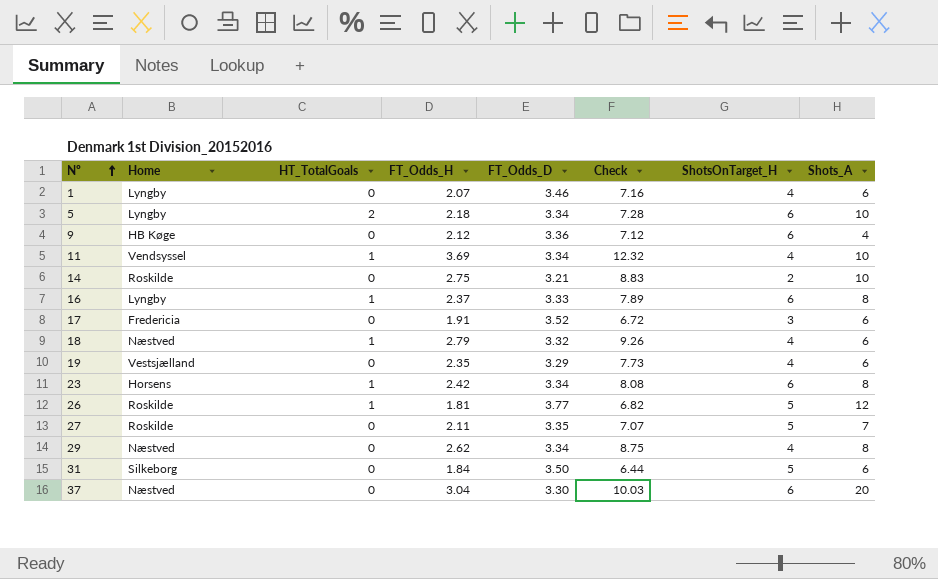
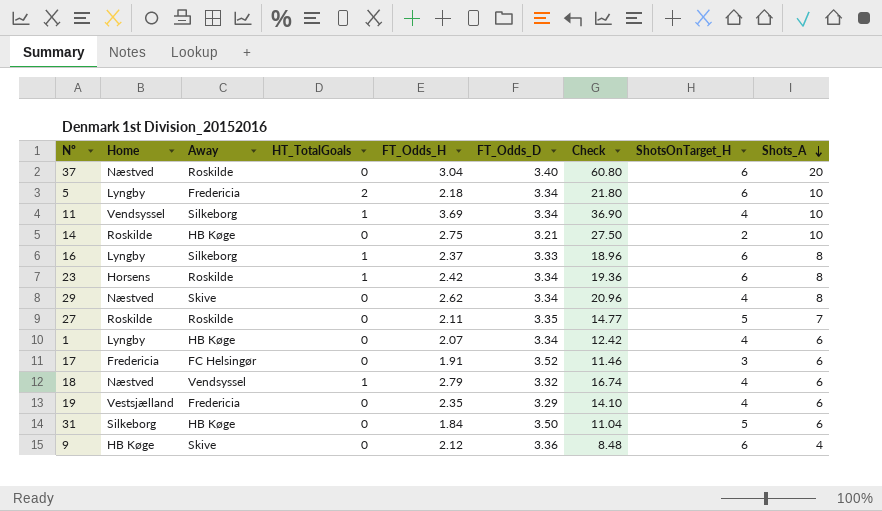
row order: Nº ascending -> Shots_A descending
column Away | position: none -> 3
column Check | formula: [FT_Odds_H] * [FT_Odds_D] -> [FT_Odds_H] * [Shots_A]
row 26: Roskilde | 1 | 1.81 | 3.77 | 6.82 | 5 | 12 -> none
37 | FT_Odds_D: 3.30 -> 3.40
1 | FT_Odds_D: 3.46 -> 3.34

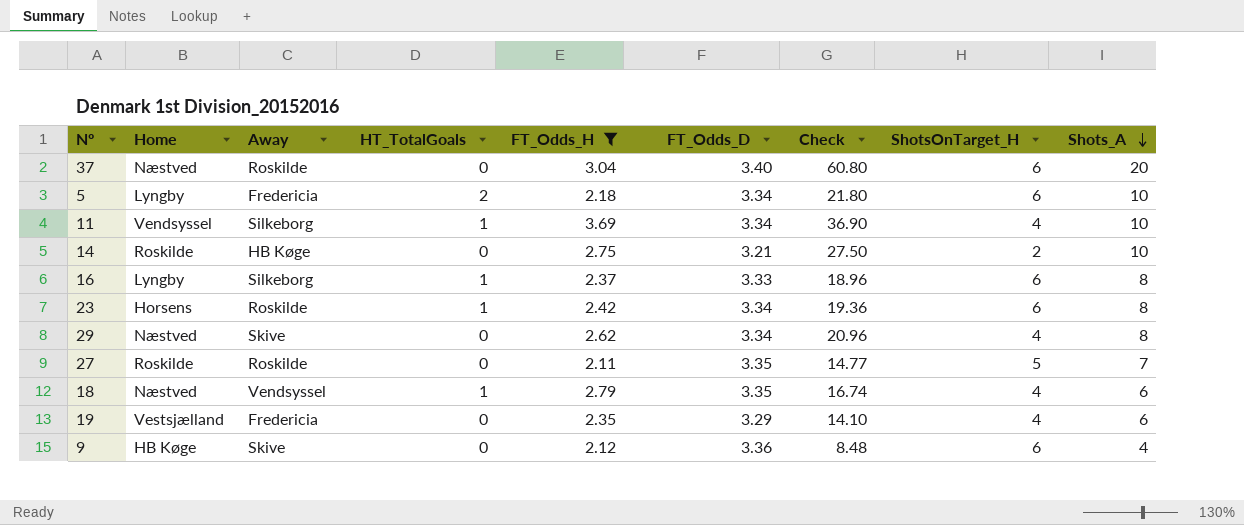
filter: none -> FT_Odds_H >= 2.11
18 | FT_Odds_D: 3.32 -> 3.35

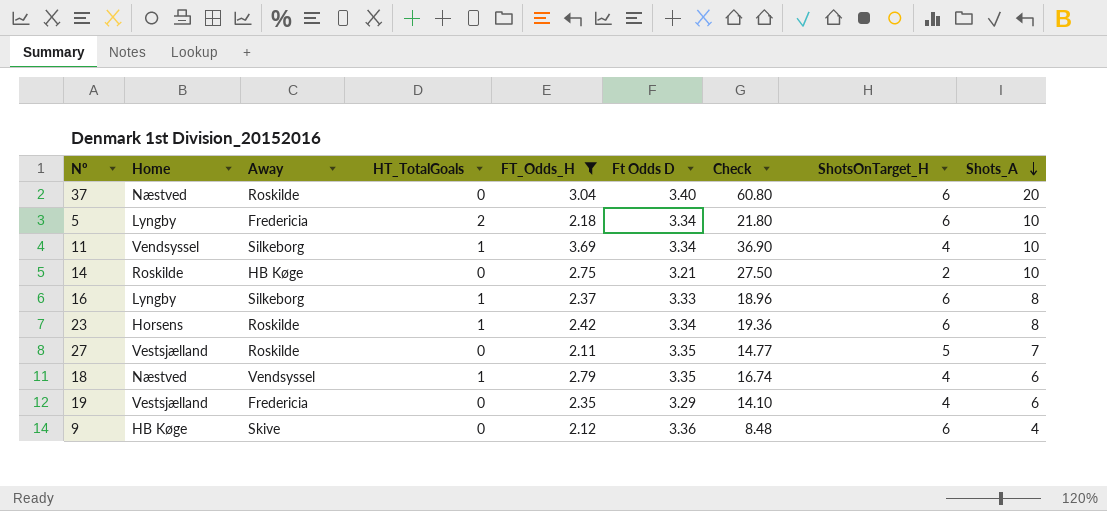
column name: FT_Odds_D -> Ft Odds D
row 29: Næstved | Skive | 0 | 2.62 | 3.34 | 20.96 | 4 | 8 -> none
27 | Home: Roskilde -> Vestsjælland

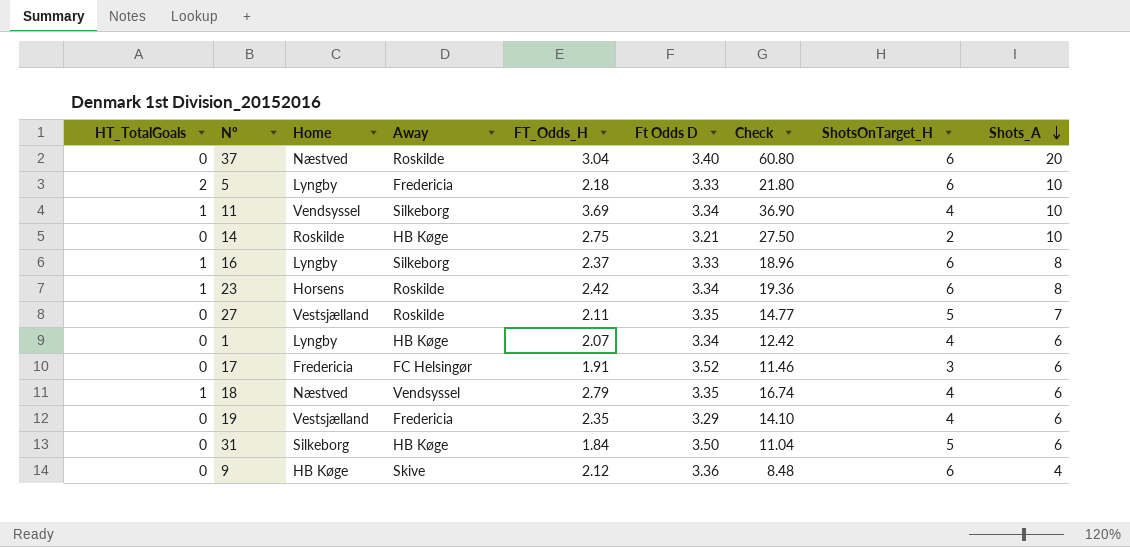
filter: FT_Odds_H >= 2.11 -> none
column HT_TotalGoals | position: 4 -> 1
5 | Ft Odds D: 3.34 -> 3.33

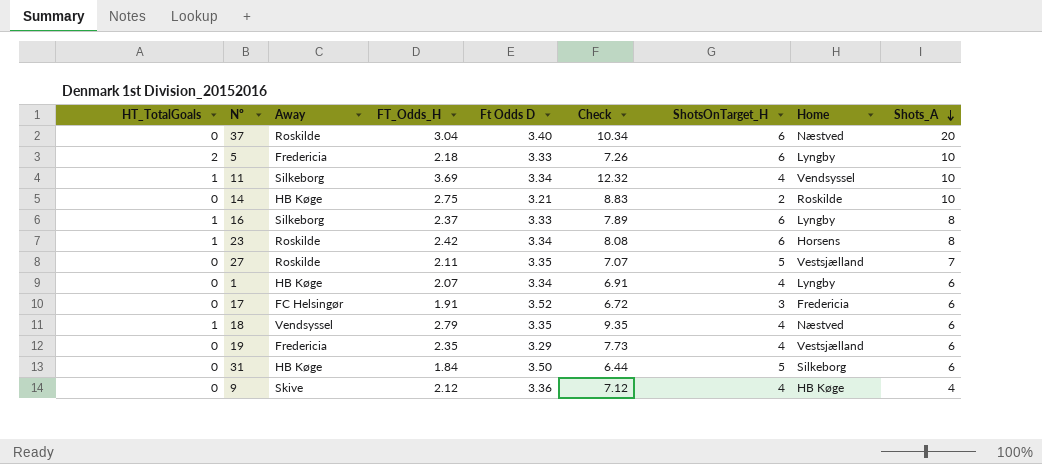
column Check | formula: [FT_Odds_H] * [Shots_A] -> [FT_Odds_H] * [Ft Odds D]
column Home | position: 3 -> 8
9 | ShotsOnTarget_H: 6 -> 4

